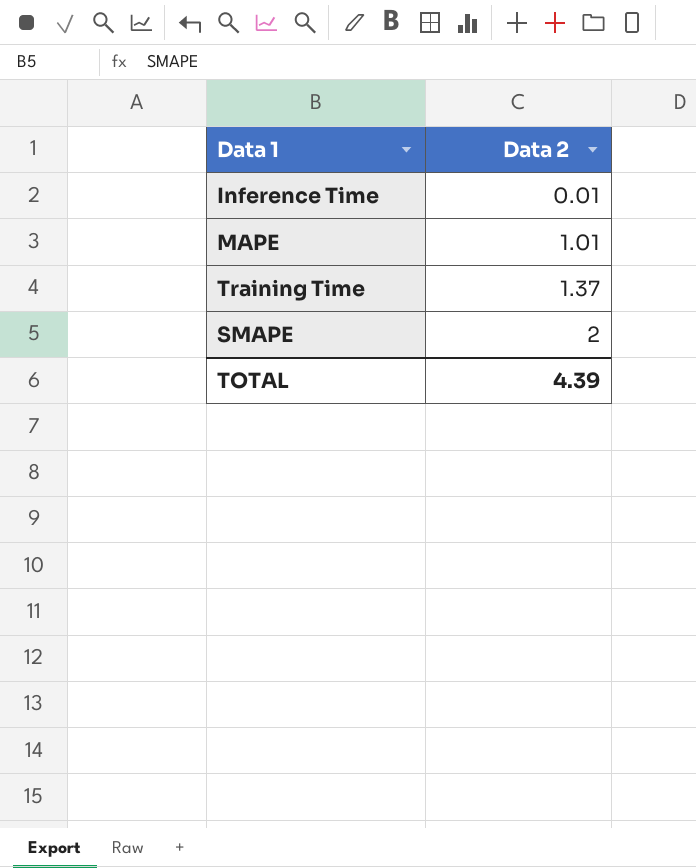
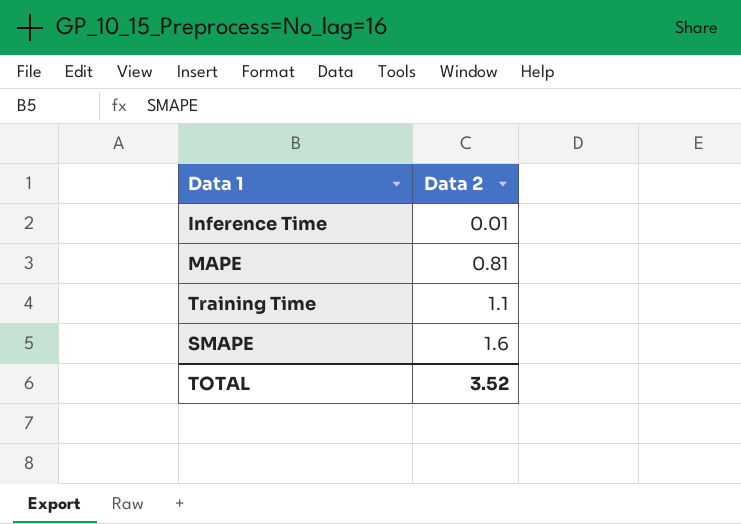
MAPE | Data 2: 1.01 -> 0.81
Training Time | Data 2: 1.37 -> 1.1
SMAPE | Data 2: 2 -> 1.6
TOTAL | Data 2: 4.39 -> 3.52

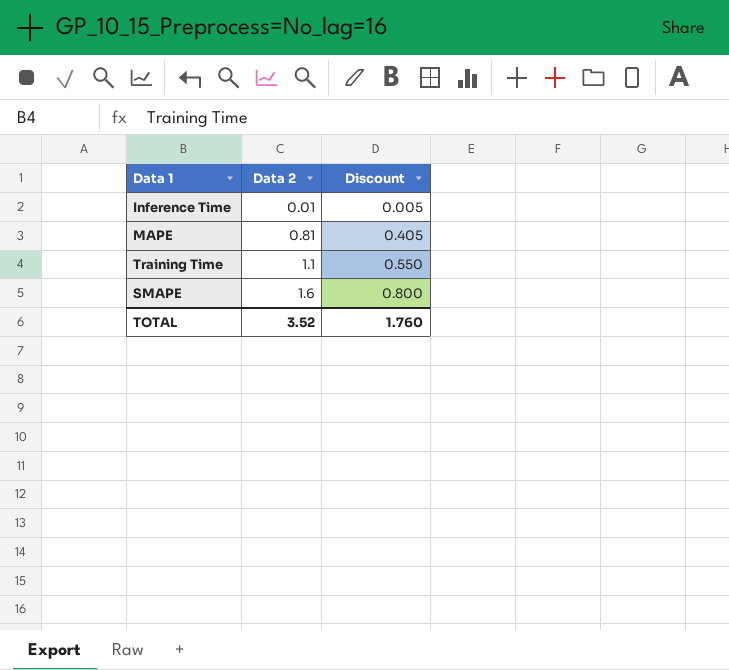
column Discount | formula: none -> [Data 2] * 0.5

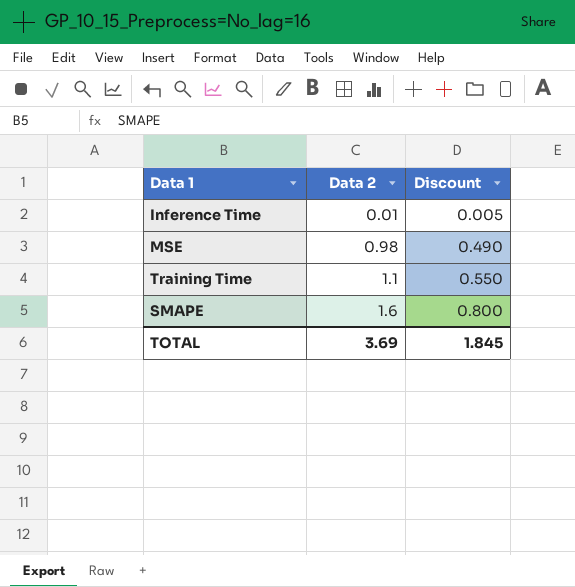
row MAPE: 0.81 | 0.405 -> none
row MSE: none -> 0.98 | 0.490
TOTAL | Data 2: 3.52 -> 3.69
TOTAL | Discount: 1.760 -> 1.845

